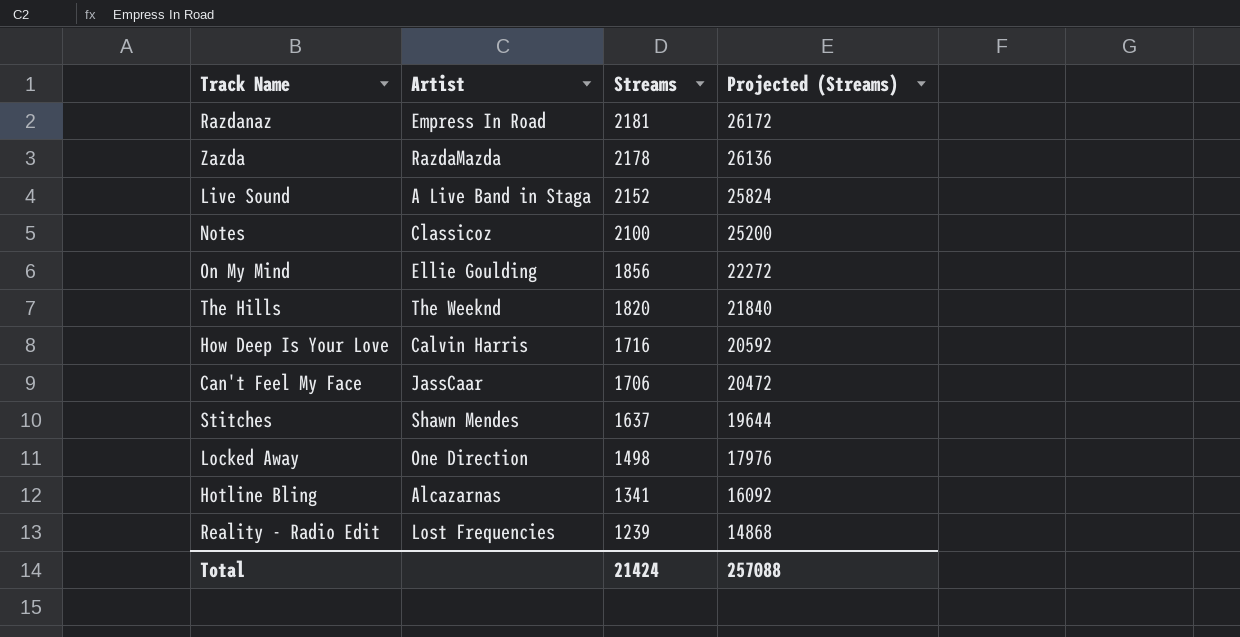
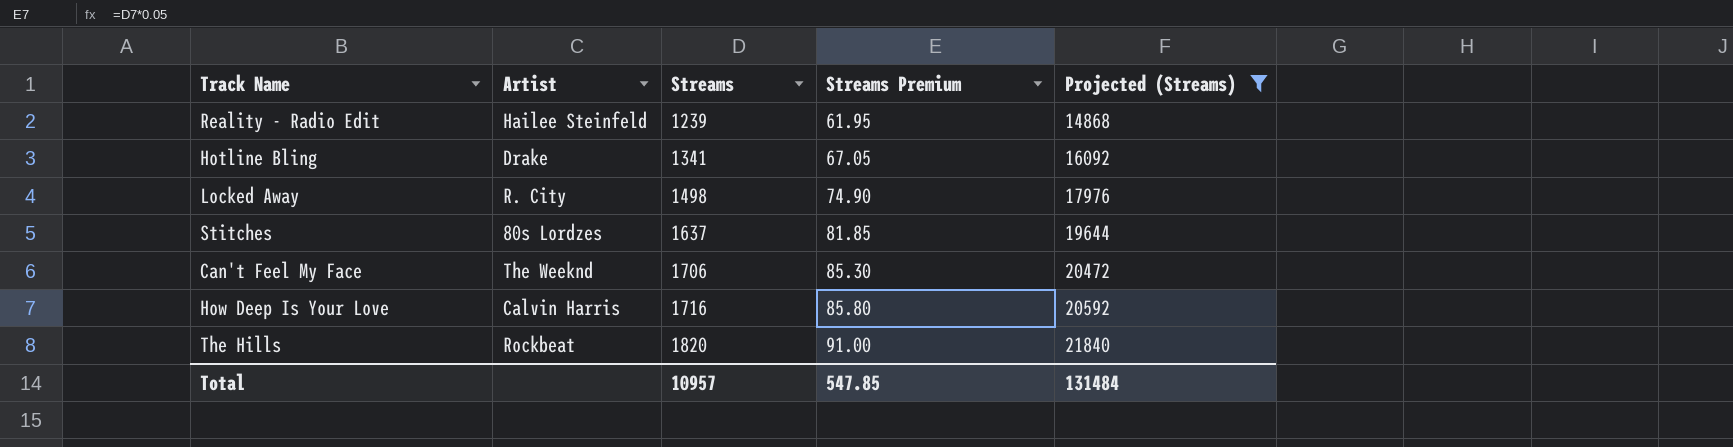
filter: none -> Projected (Streams) <= 21840
row order: Streams descending -> Streams ascending
column Streams Premium | formula: none -> [Streams] * 0.05
Reality - Radio Edit | Artist: Lost Frequencies -> Hailee Steinfeld
Hotline Bling | Artist: Alcazarnas -> Drake
Locked Away | Artist: One Direction -> R. City
Stitches | Artist: Shawn Mendes -> 80s Lordzes
Can't Feel My Face | Artist: JassCaar -> The Weeknd
The Hills | Artist: The Weeknd -> Rockbeat
Total | Streams: 21424 -> 10957
Total | Projected (Streams): 257088 -> 131484

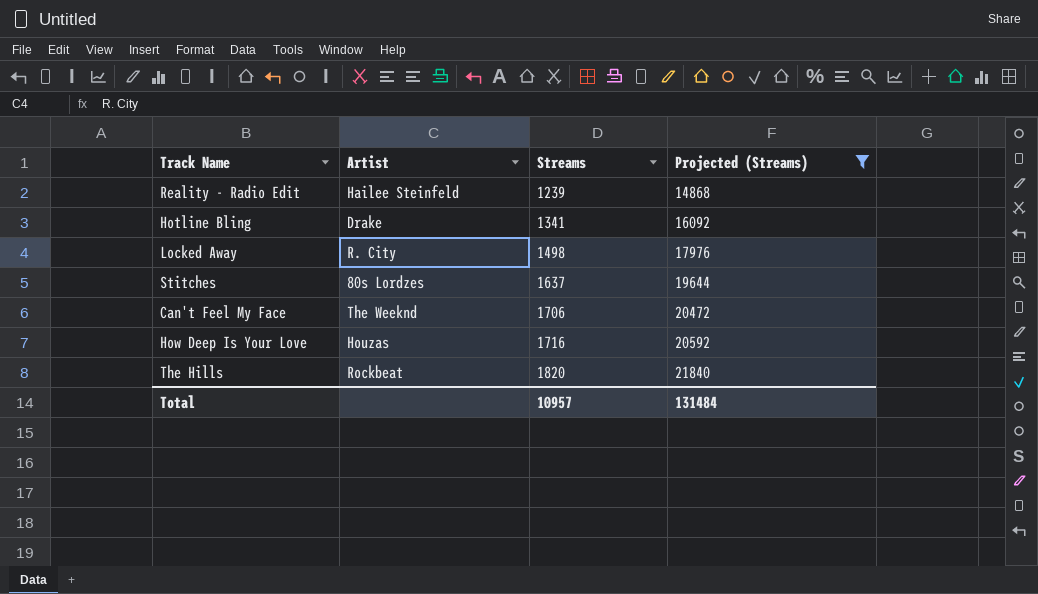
column Streams Premium | formula: [Streams] * 0.05 -> none
How Deep Is Your Love | Artist: Calvin Harris -> Houzas

